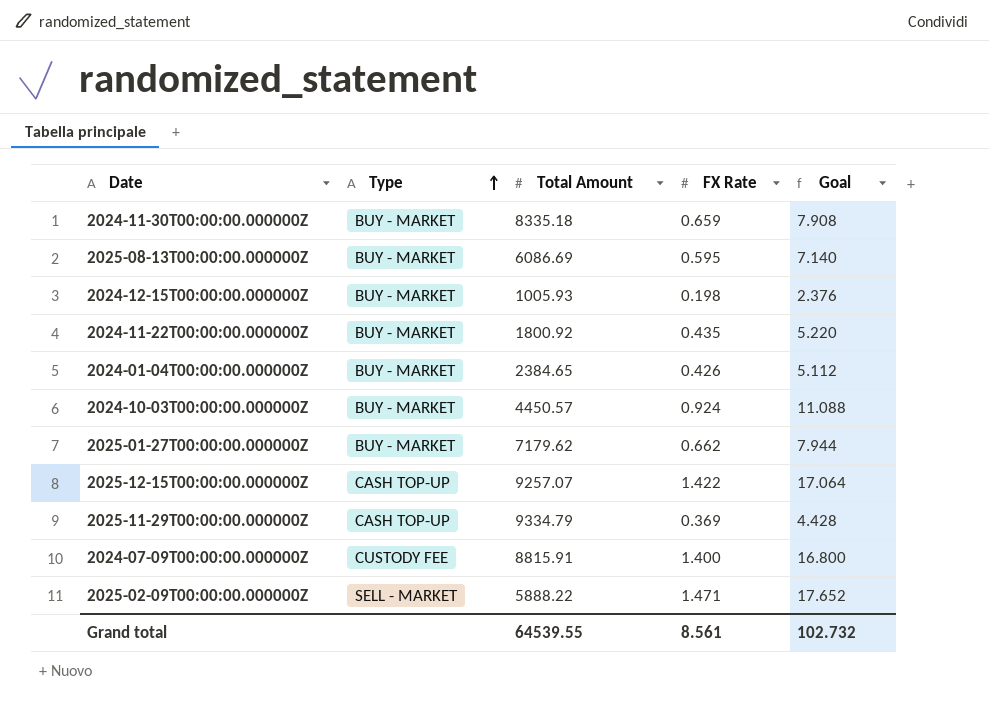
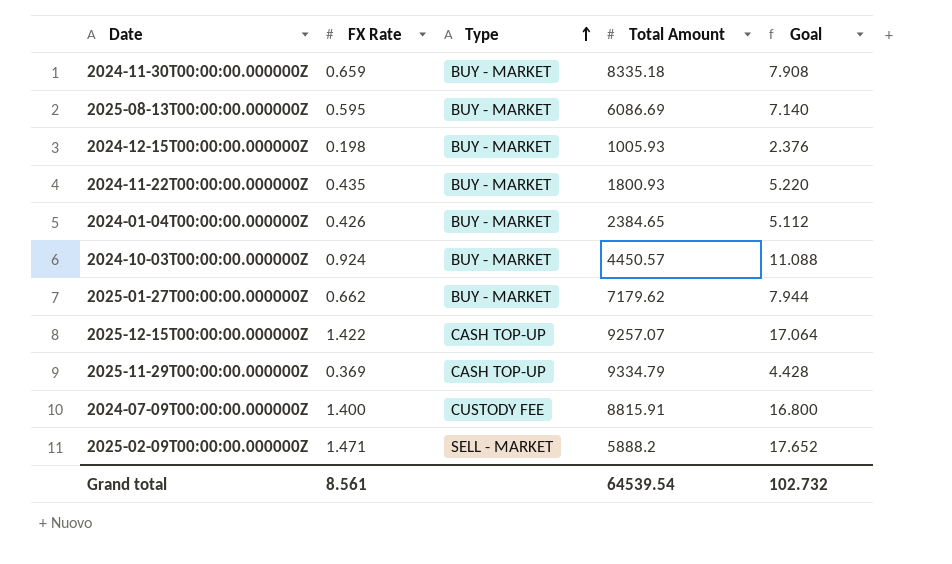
column FX Rate | position: 4 -> 2
2024-11-22T00:00:00.000000Z | Total Amount: 1800.92 -> 1800.93
2025-02-09T00:00:00.000000Z | Total Amount: 5888.22 -> 5888.2
Grand total | Total Amount: 64539.55 -> 64539.54

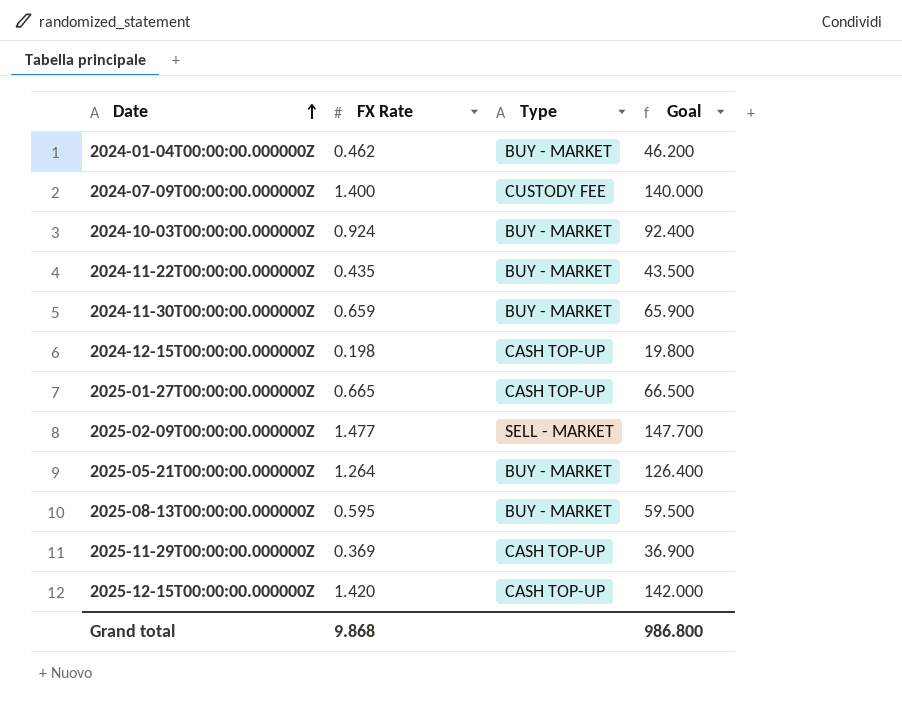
row order: Type ascending -> Date ascending
column Total Amount | position: 4 -> none
column Goal | formula: [FX Rate] * 12 -> [FX Rate] * 100
2024-01-04T00:00:00.000000Z | FX Rate: 0.426 -> 0.462
2024-12-15T00:00:00.000000Z | Type: BUY - MARKET -> CASH TOP-UP
2025-01-27T00:00:00.000000Z | FX Rate: 0.662 -> 0.665
2025-01-27T00:00:00.000000Z | Type: BUY - MARKET -> CASH TOP-UP
2025-02-09T00:00:00.000000Z | FX Rate: 1.471 -> 1.477
row 2025-05-21T00:00:00.000000Z: none -> 1.264 | BUY - MARKET | 126.400
2025-12-15T00:00:00.000000Z | FX Rate: 1.422 -> 1.420
Grand total | FX Rate: 8.561 -> 9.868
Grand total | Goal: 102.732 -> 986.800

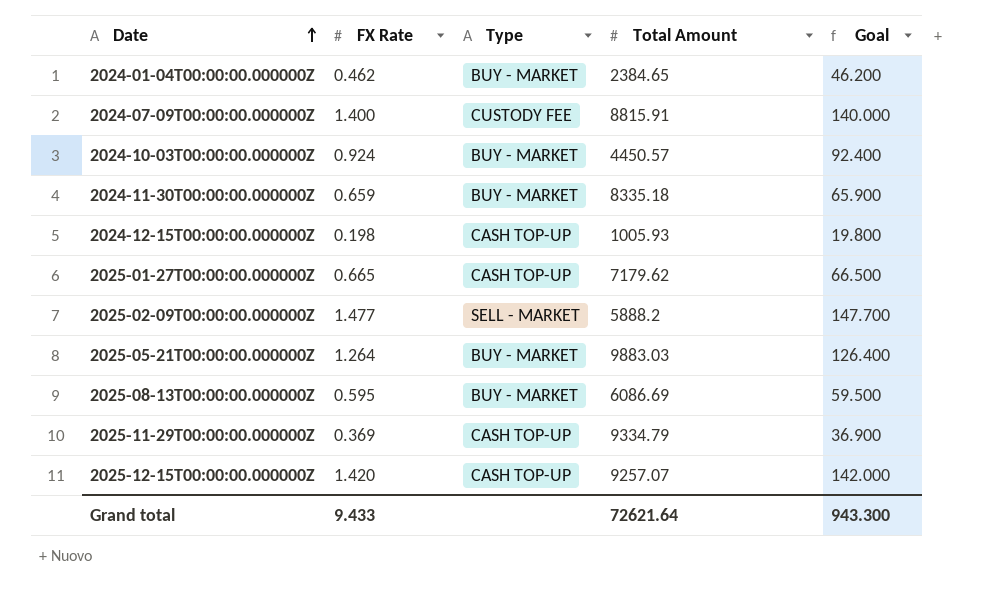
column Total Amount | position: none -> 4
row 2024-11-22T00:00:00.000000Z: 0.435 | BUY - MARKET | 43.500 -> none
Grand total | FX Rate: 9.868 -> 9.433
Grand total | Goal: 986.800 -> 943.300

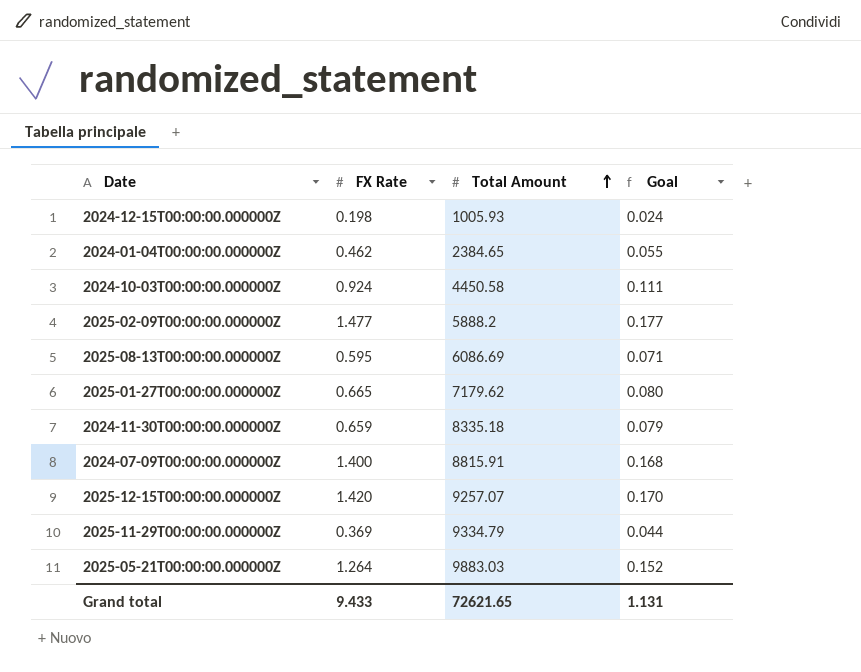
row order: Date ascending -> Total Amount ascending
column Type | position: 3 -> none
column Goal | formula: [FX Rate] * 100 -> [FX Rate] * 0.12
2024-10-03T00:00:00.000000Z | Total Amount: 4450.57 -> 4450.58
Grand total | Total Amount: 72621.64 -> 72621.65
Grand total | Goal: 943.300 -> 1.131

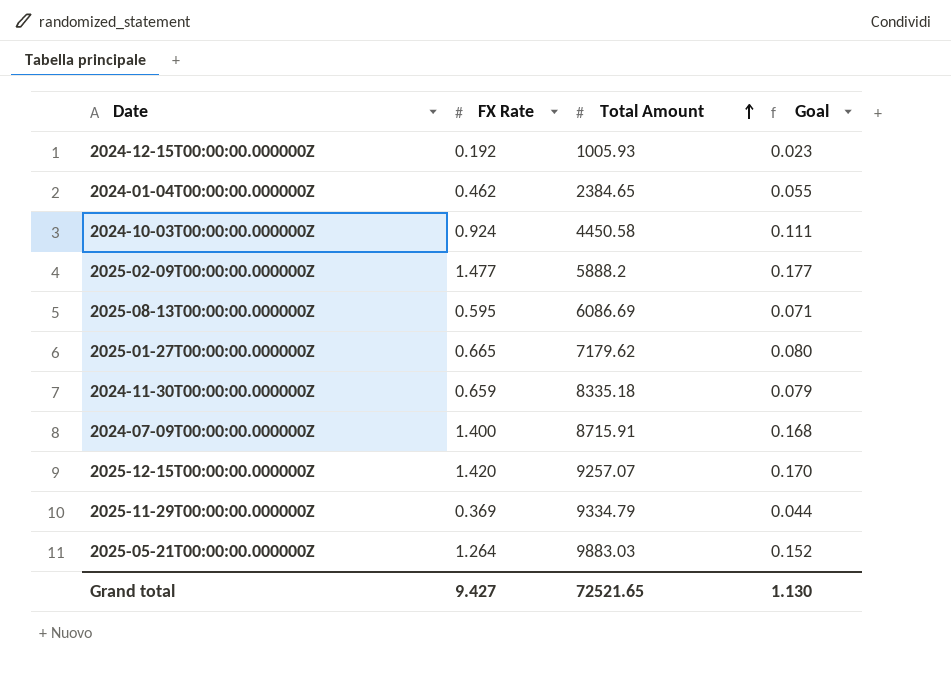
2024-12-15T00:00:00.000000Z | FX Rate: 0.198 -> 0.192
2024-12-15T00:00:00.000000Z | Goal: 0.024 -> 0.023
2024-07-09T00:00:00.000000Z | Total Amount: 8815.91 -> 8715.91
Grand total | FX Rate: 9.433 -> 9.427
Grand total | Total Amount: 72621.65 -> 72521.65
Grand total | Goal: 1.131 -> 1.130

